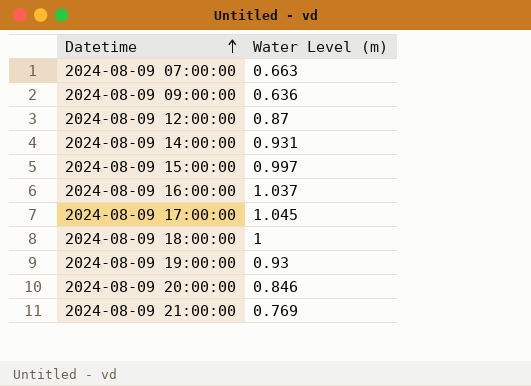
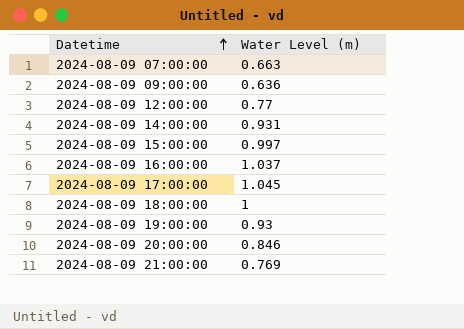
2024-08-09 12:00:00 | Water Level (m): 0.87 -> 0.77

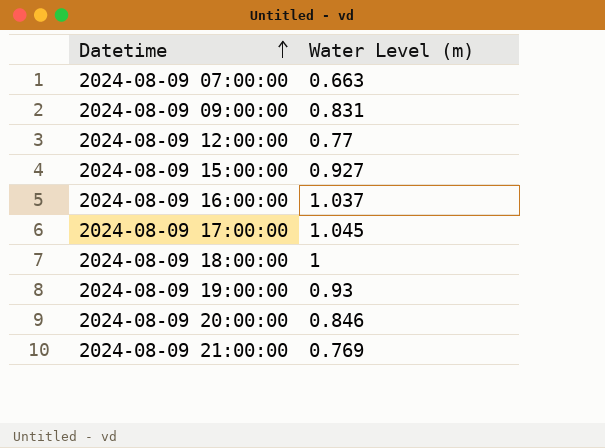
row 2024-08-09 14:00:00: 0.931 -> none
2024-08-09 09:00:00 | Water Level (m): 0.636 -> 0.831
2024-08-09 15:00:00 | Water Level (m): 0.997 -> 0.927

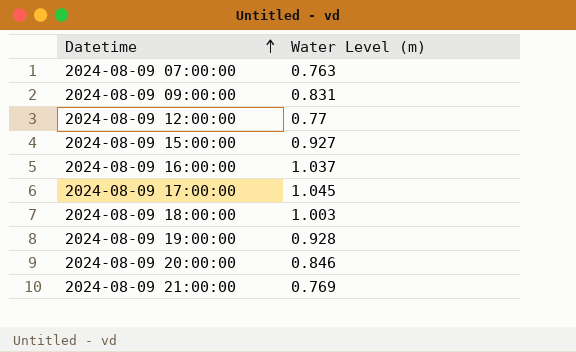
2024-08-09 07:00:00 | Water Level (m): 0.663 -> 0.763
2024-08-09 18:00:00 | Water Level (m): 1 -> 1.003
2024-08-09 19:00:00 | Water Level (m): 0.93 -> 0.928

